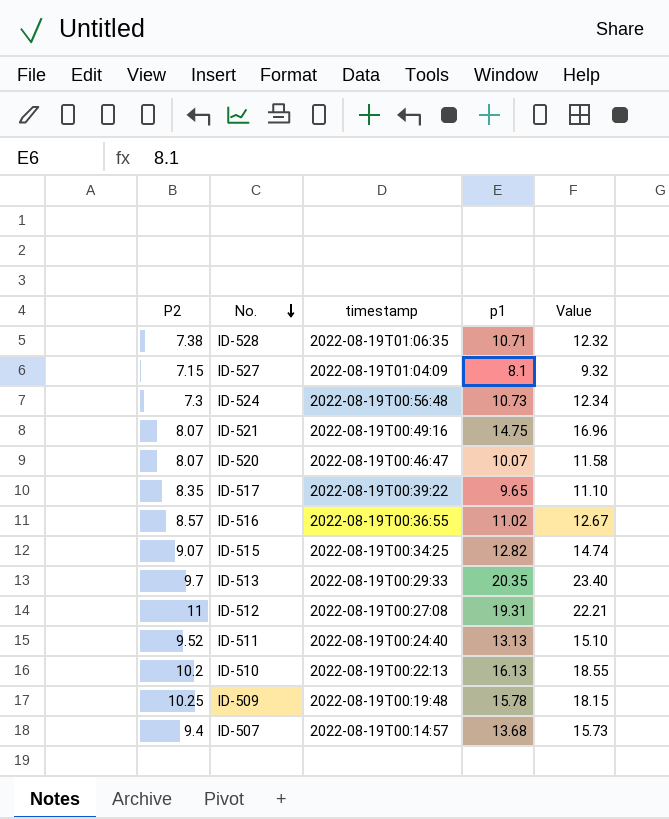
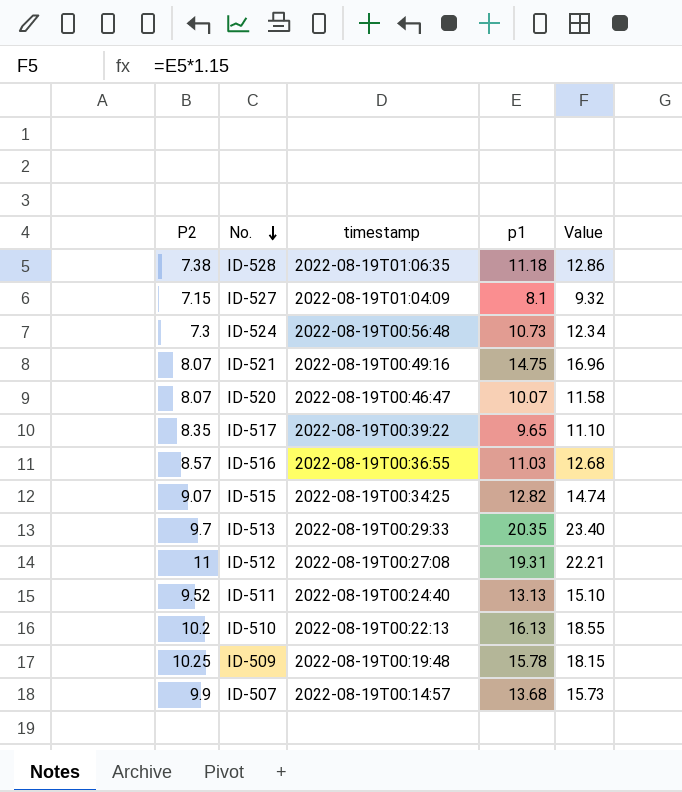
ID-528 | p1: 10.71 -> 11.18
ID-528 | Value: 12.32 -> 12.86
ID-516 | p1: 11.02 -> 11.03
ID-516 | Value: 12.67 -> 12.68
ID-507 | P2: 9.4 -> 9.9

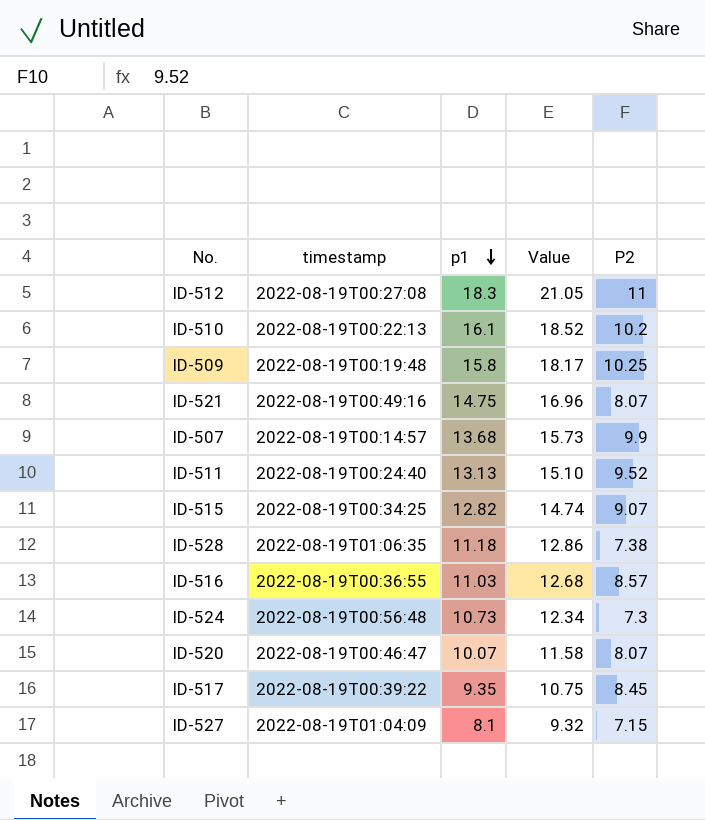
row order: No. descending -> p1 descending
column P2 | position: 1 -> 5
row ID-513: 9.7 | 2022-08-19T00:29:33 | 20.35 | 23.40 -> none
ID-512 | p1: 19.31 -> 18.3
ID-512 | Value: 22.21 -> 21.05
ID-510 | p1: 16.13 -> 16.1
ID-510 | Value: 18.55 -> 18.52
ID-509 | p1: 15.78 -> 15.8
ID-509 | Value: 18.15 -> 18.17
ID-517 | p1: 9.65 -> 9.35
ID-517 | Value: 11.10 -> 10.75
ID-517 | P2: 8.35 -> 8.45

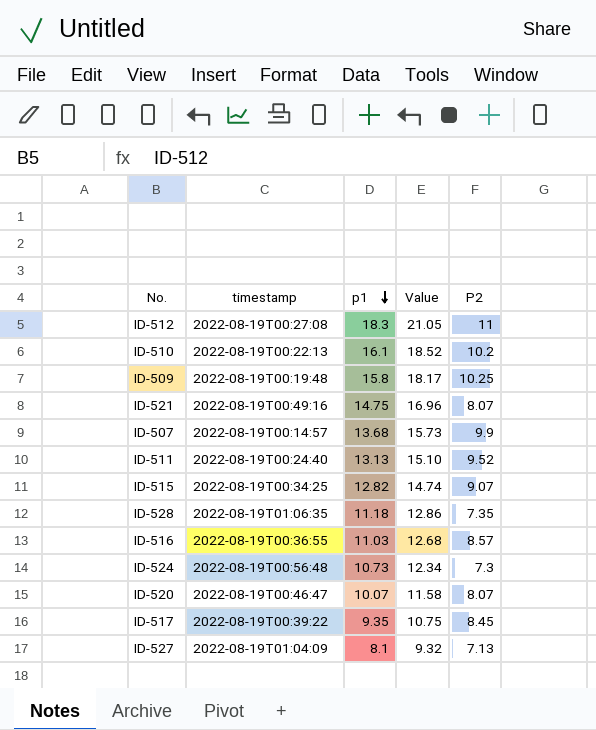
ID-528 | P2: 7.38 -> 7.35
ID-527 | P2: 7.15 -> 7.13

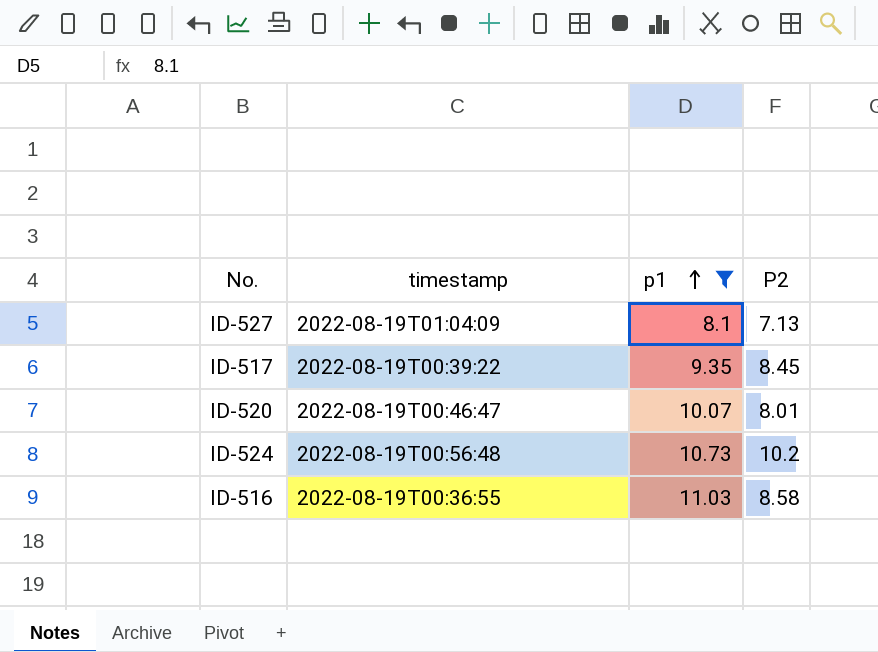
filter: none -> p1 <= 11.03
row order: p1 descending -> p1 ascending
column Value | formula: [p1] * 1.15 -> none
ID-520 | P2: 8.07 -> 8.01
ID-524 | P2: 7.3 -> 10.2
ID-516 | P2: 8.57 -> 8.58

